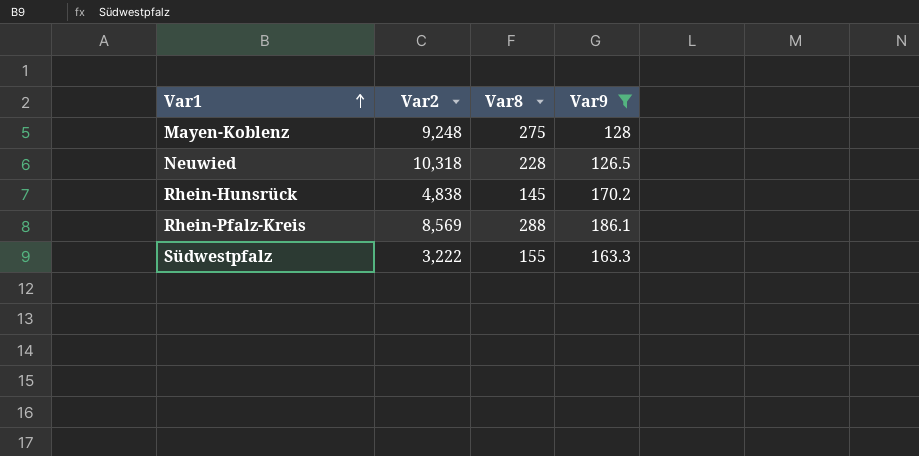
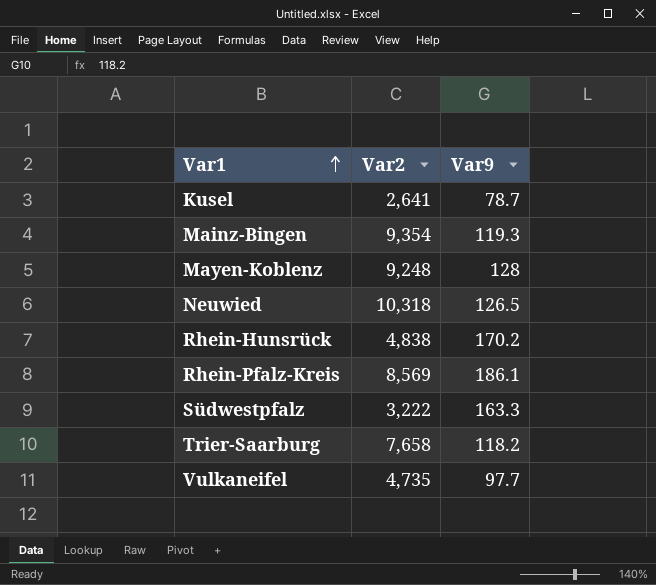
filter: Var9 >= 126.5 -> none
column Var8 | position: 3 -> none

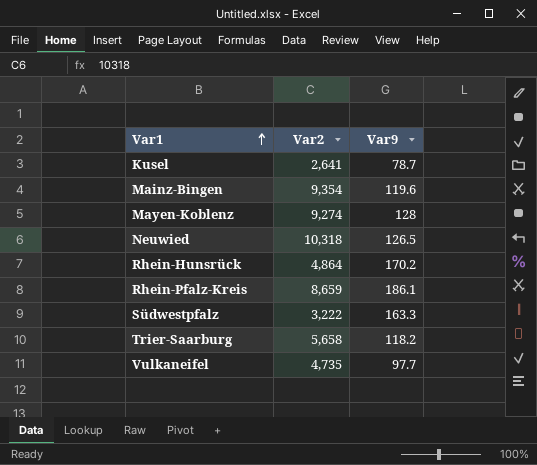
Mainz-Bingen | Var9: 119.3 -> 119.6
Mayen-Koblenz | Var2: 9,248 -> 9,274
Rhein-Hunsrück | Var2: 4,838 -> 4,864
Rhein-Pfalz-Kreis | Var2: 8,569 -> 8,659
Trier-Saarburg | Var2: 7,658 -> 5,658

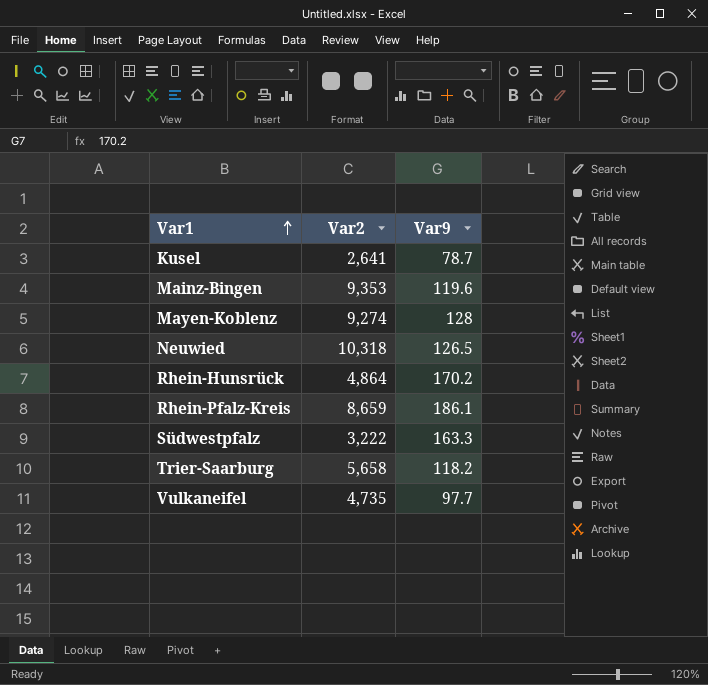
Mainz-Bingen | Var2: 9,354 -> 9,353

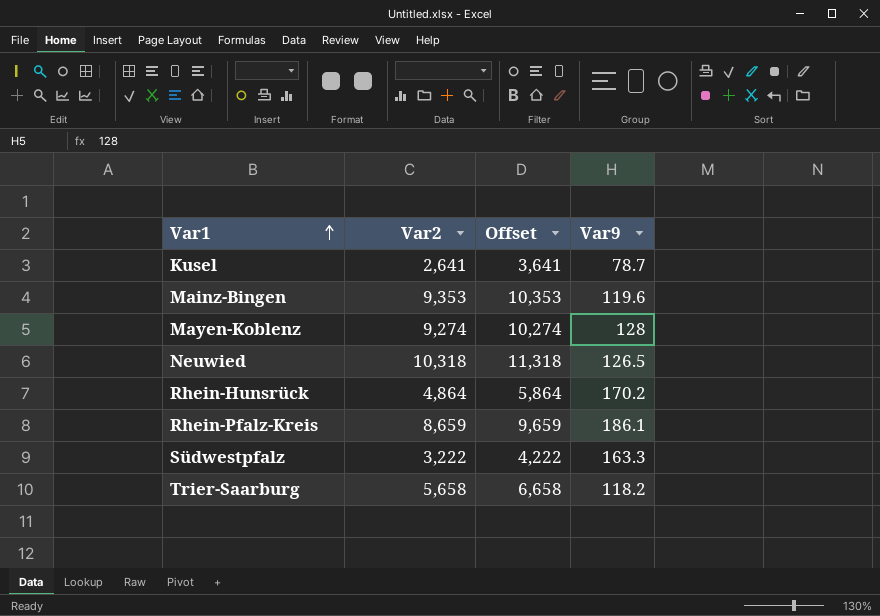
column Offset | formula: none -> [Var2] + 1000
row Vulkaneifel: 4,735 | 97.7 -> none

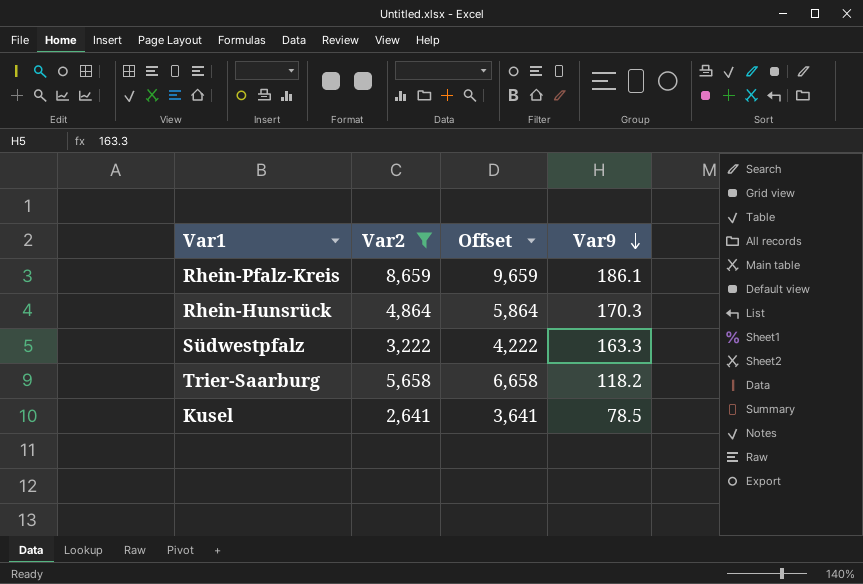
filter: none -> Var2 <= 8,659
row order: Var1 ascending -> Var9 descending
Rhein-Hunsrück | Var9: 170.2 -> 170.3
Kusel | Var9: 78.7 -> 78.5

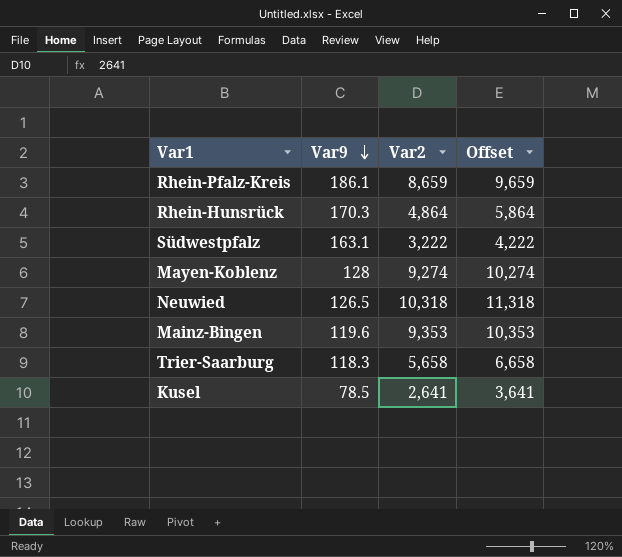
filter: Var2 <= 8,659 -> none
column Var9 | position: 4 -> 2
Südwestpfalz | Var9: 163.3 -> 163.1
Trier-Saarburg | Var9: 118.2 -> 118.3

